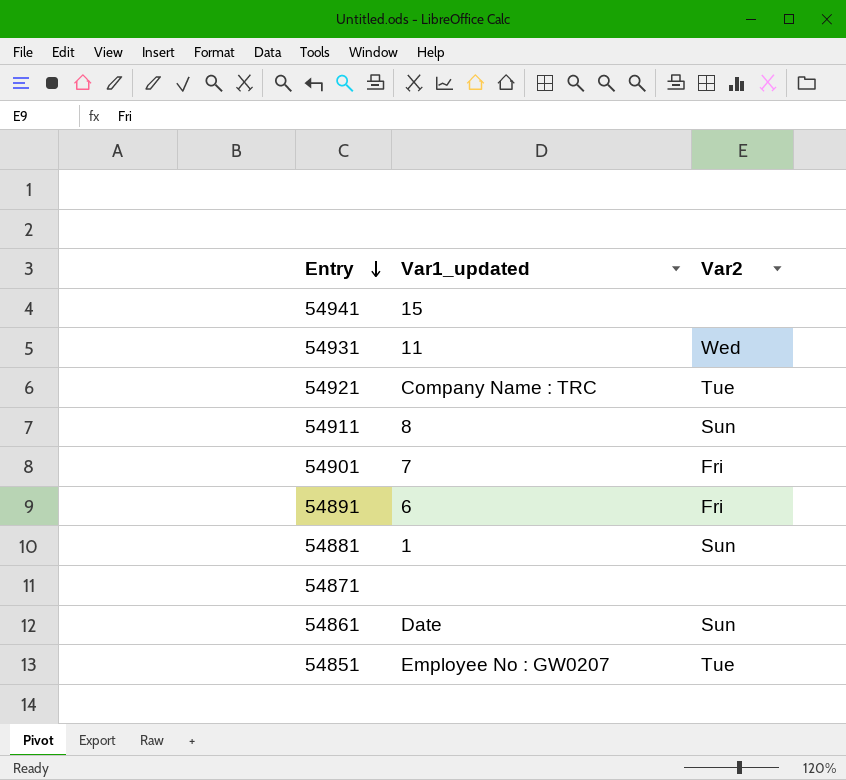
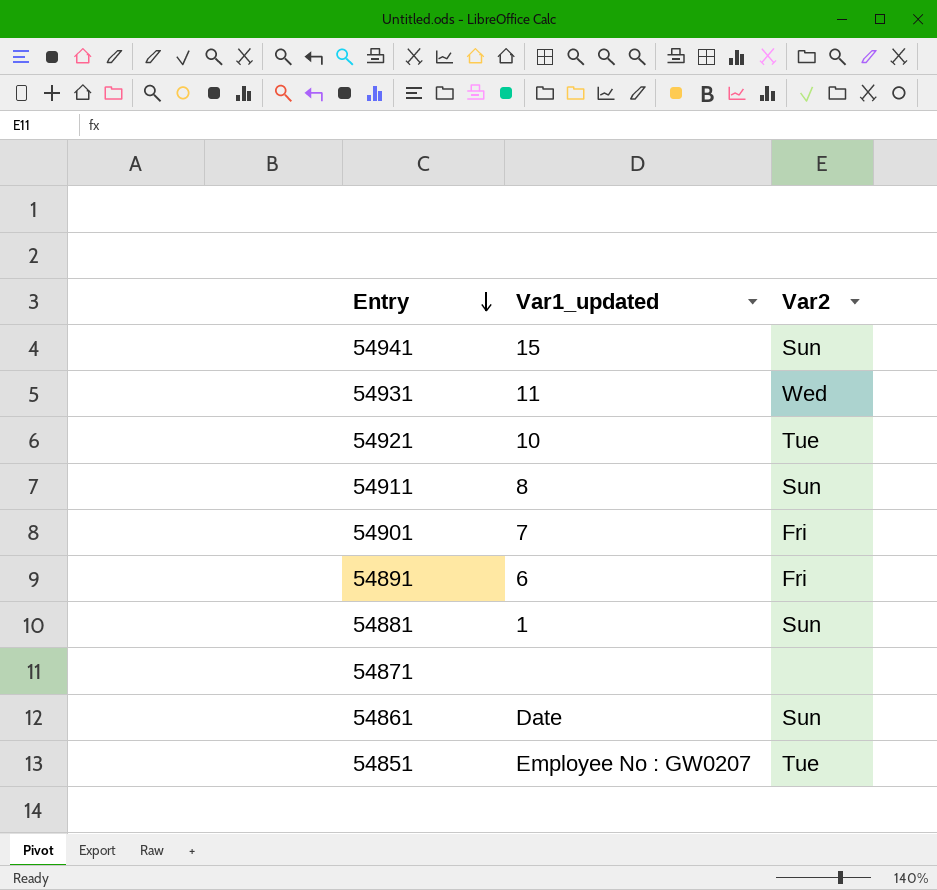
54941 | Var2: none -> Sun
54921 | Var1_updated: Company Name : TRC -> 10

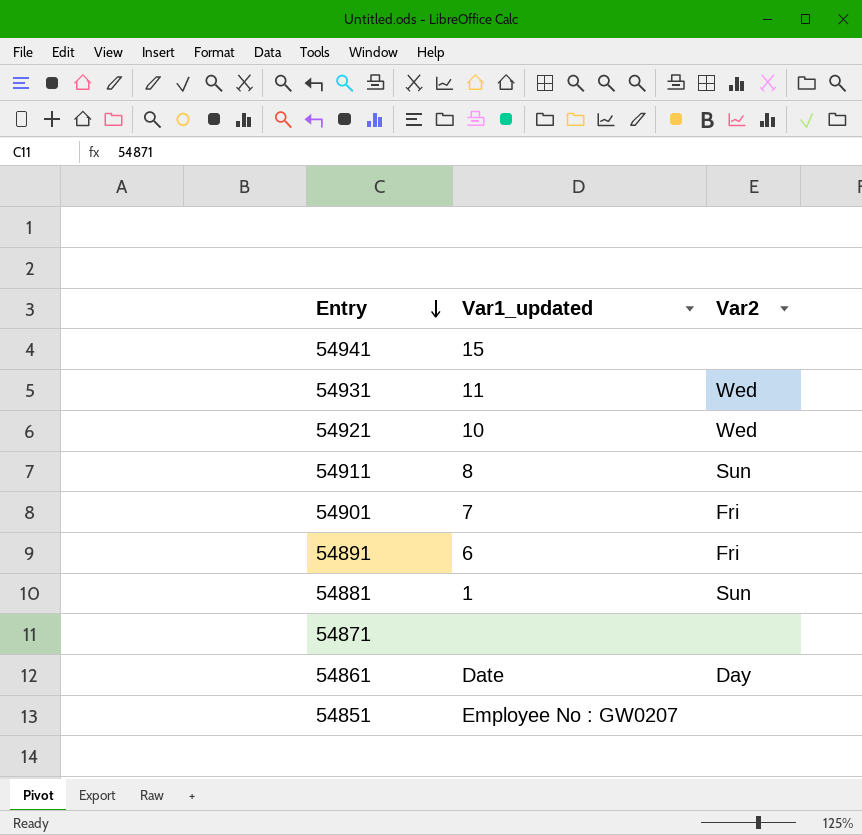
54941 | Var2: Sun -> none
54921 | Var2: Tue -> Wed
54861 | Var2: Sun -> Day
54851 | Var2: Tue -> none

